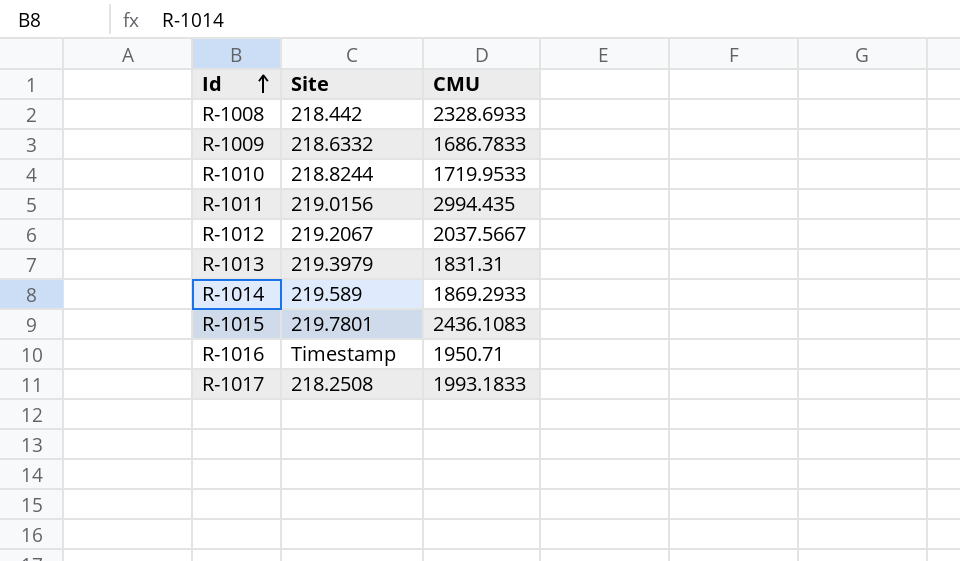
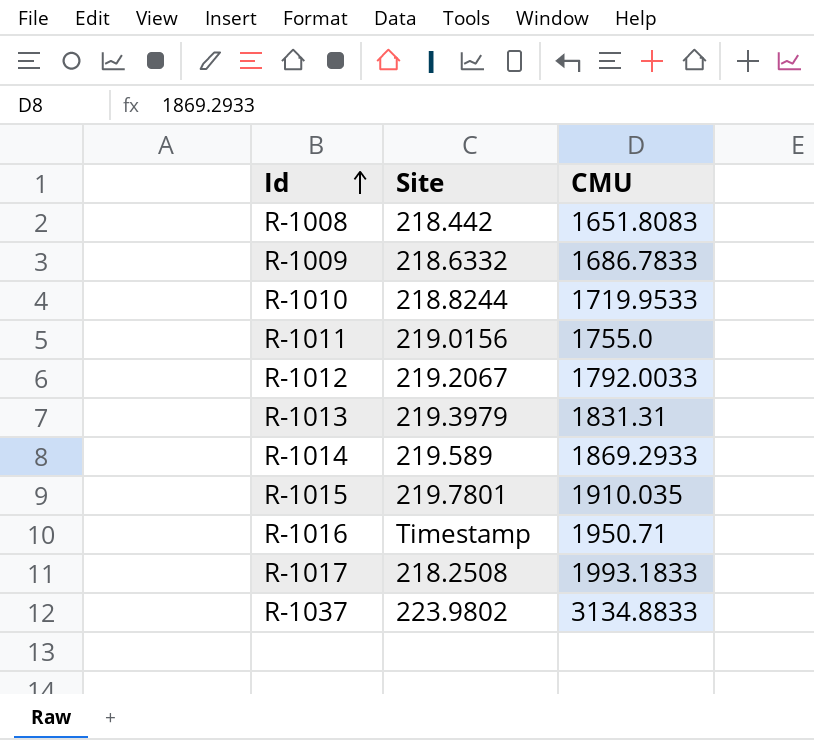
R-1008 | CMU: 2328.6933 -> 1651.8083
R-1011 | CMU: 2994.435 -> 1755.0
R-1012 | CMU: 2037.5667 -> 1792.0033
R-1015 | CMU: 2436.1083 -> 1910.035
row R-1037: none -> 223.9802 | 3134.8833

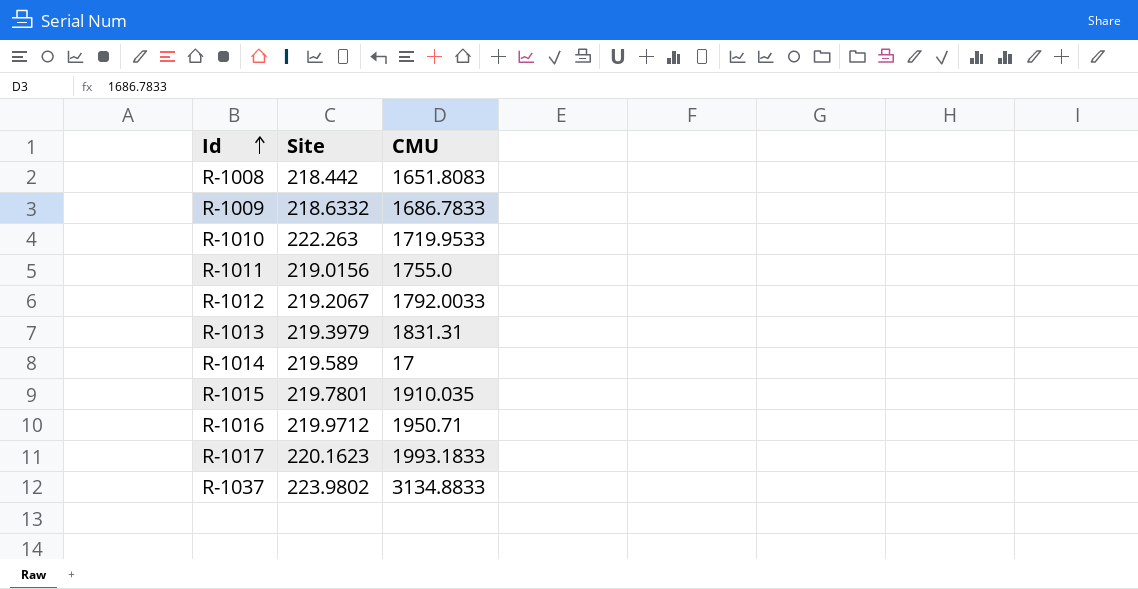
R-1010 | Site: 218.8244 -> 222.263
R-1014 | CMU: 1869.2933 -> 17
R-1016 | Site: Timestamp -> 219.9712
R-1017 | Site: 218.2508 -> 220.1623

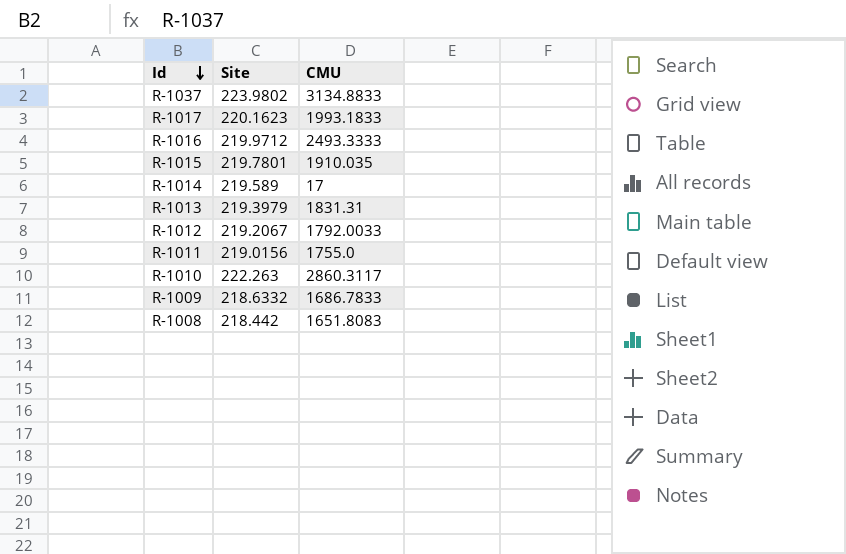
row order: Id ascending -> Id descending
R-1016 | CMU: 1950.71 -> 2493.3333
R-1010 | CMU: 1719.9533 -> 2860.3117

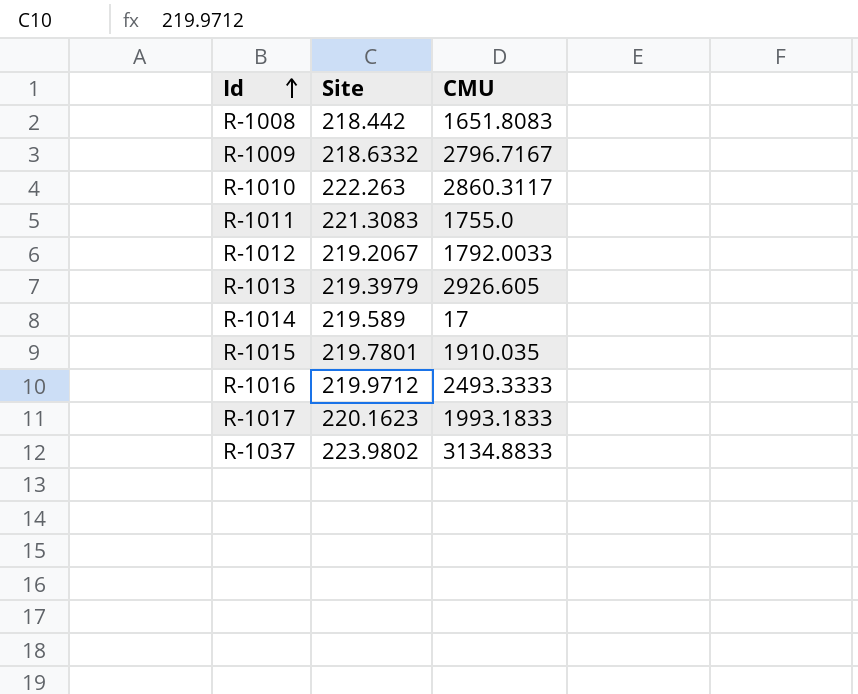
row order: Id descending -> Id ascending
R-1009 | CMU: 1686.7833 -> 2796.7167
R-1011 | Site: 219.0156 -> 221.3083
R-1013 | CMU: 1831.31 -> 2926.605

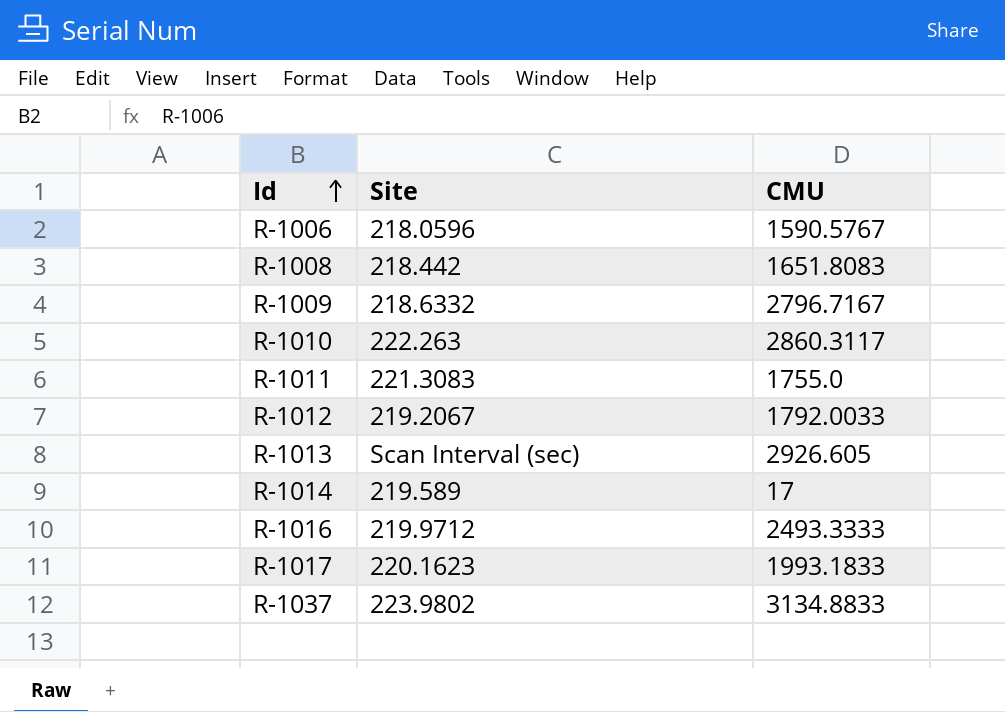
row R-1015: 219.7801 | 1910.035 -> none
row R-1006: none -> 218.0596 | 1590.5767
R-1013 | Site: 219.3979 -> Scan Interval (sec)

